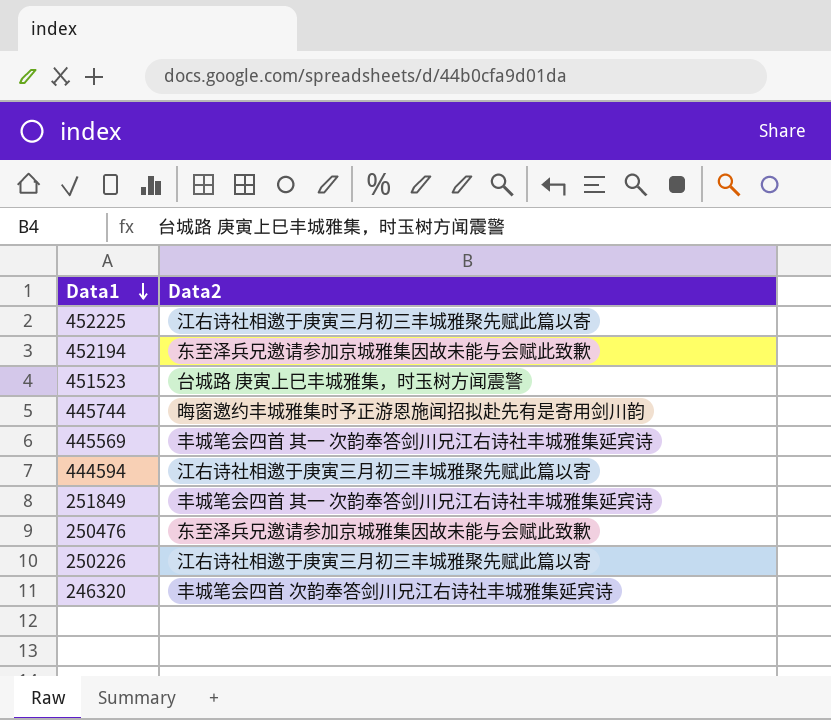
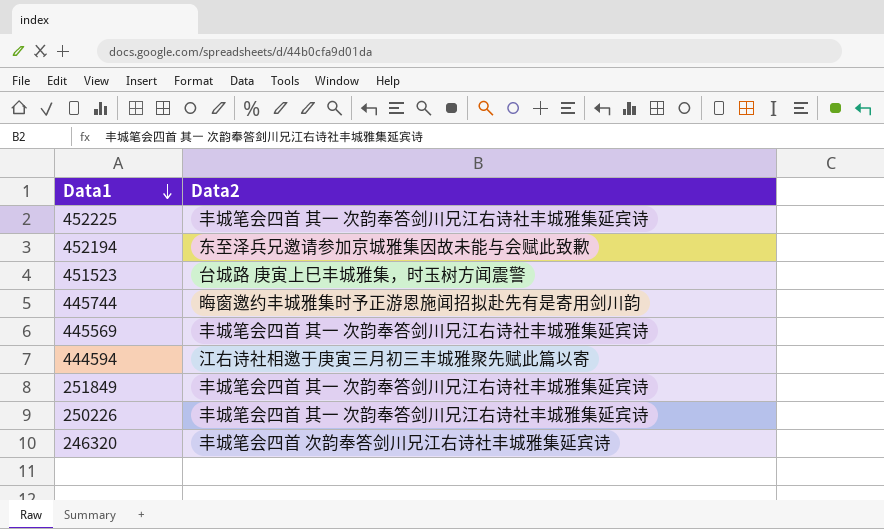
row 250476: 东至泽兵兄邀请参加京城雅集因故未能与会赋此致歉 -> none
452225 | Data2: 江右诗社相邀于庚寅三月初三丰城雅聚先赋此篇以寄 -> 丰城笔会四首 其一 次韵奉答剑川兄江右诗社丰城雅集延宾诗
250226 | Data2: 江右诗社相邀于庚寅三月初三丰城雅聚先赋此篇以寄 -> 丰城笔会四首 其一 次韵奉答剑川兄江右诗社丰城雅集延宾诗

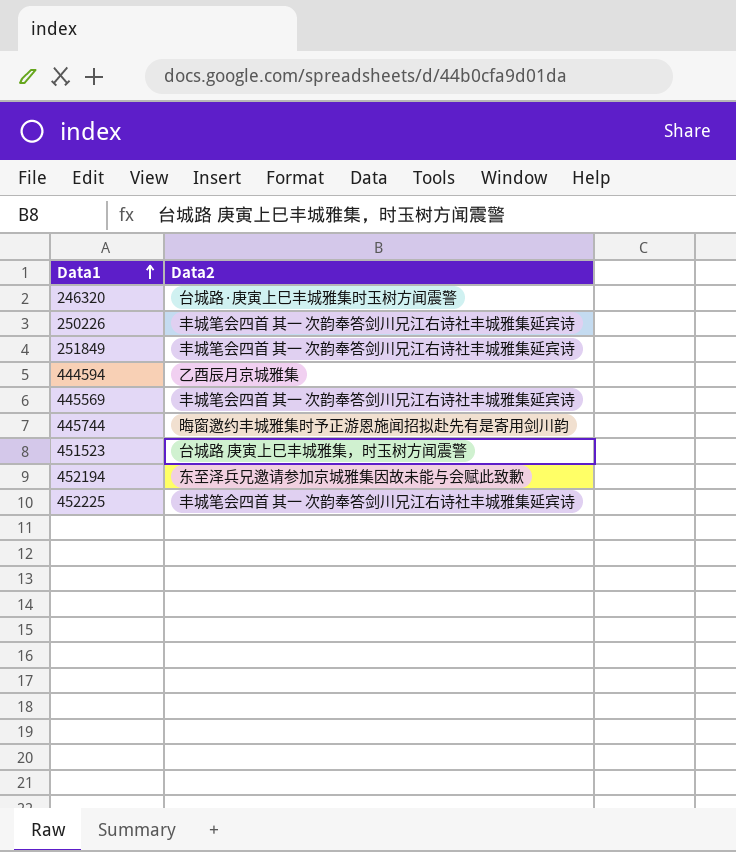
row order: Data1 descending -> Data1 ascending
246320 | Data2: 丰城笔会四首 次韵奉答剑川兄江右诗社丰城雅集延宾诗 -> 台城路·庚寅上巳丰城雅集时玉树方闻震警
444594 | Data2: 江右诗社相邀于庚寅三月初三丰城雅聚先赋此篇以寄 -> 乙酉辰月京城雅集

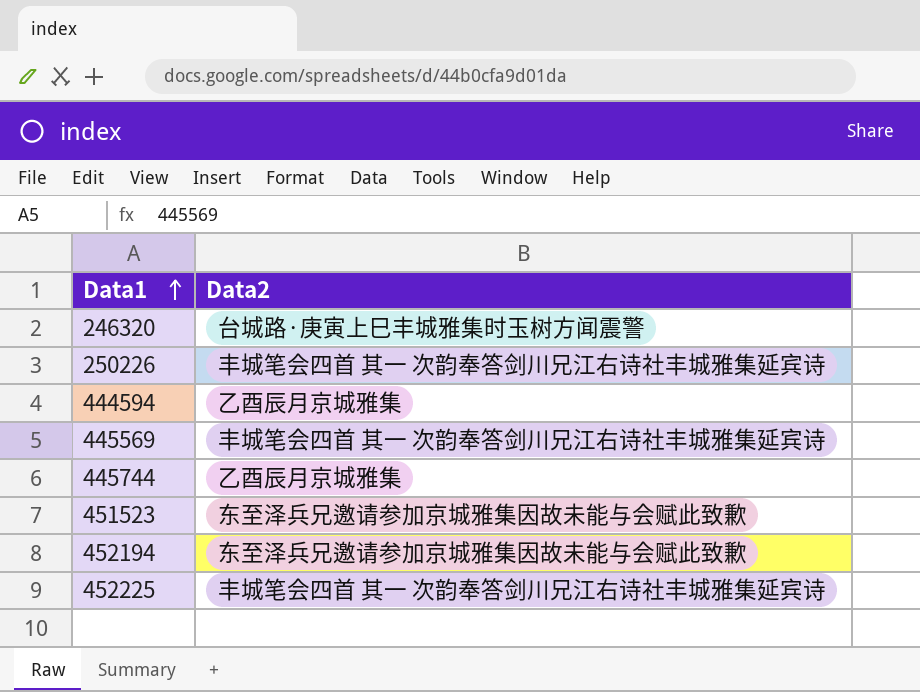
row 251849: 丰城笔会四首 其一 次韵奉答剑川兄江右诗社丰城雅集延宾诗 -> none
445744 | Data2: 晦窗邀约丰城雅集时予正游恩施闻招拟赴先有是寄用剑川韵 -> 乙酉辰月京城雅集
451523 | Data2: 台城路 庚寅上巳丰城雅集，时玉树方闻震警 -> 东至泽兵兄邀请参加京城雅集因故未能与会赋此致歉

